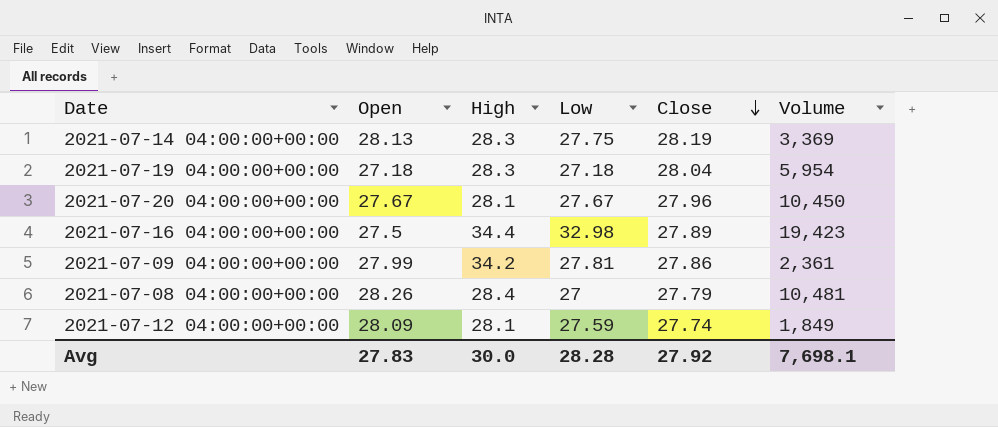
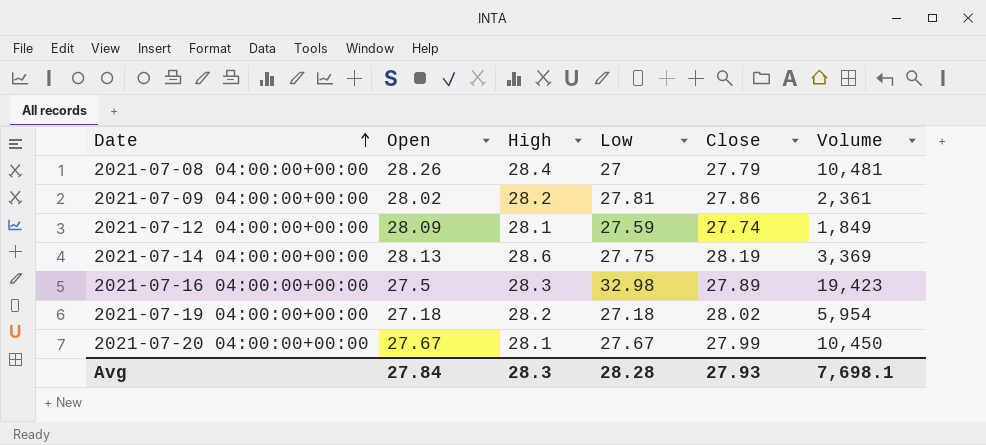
row order: Close descending -> Date ascending
2021-07-09 04:00:00+00:00 | Open: 27.99 -> 28.02
2021-07-09 04:00:00+00:00 | High: 34.2 -> 28.2
2021-07-14 04:00:00+00:00 | High: 28.3 -> 28.6
2021-07-16 04:00:00+00:00 | High: 34.4 -> 28.3
2021-07-19 04:00:00+00:00 | High: 28.3 -> 28.2
2021-07-19 04:00:00+00:00 | Close: 28.04 -> 28.02
2021-07-20 04:00:00+00:00 | Close: 27.96 -> 27.99
Avg | Open: 27.83 -> 27.84
Avg | High: 30.0 -> 28.3
Avg | Close: 27.92 -> 27.93

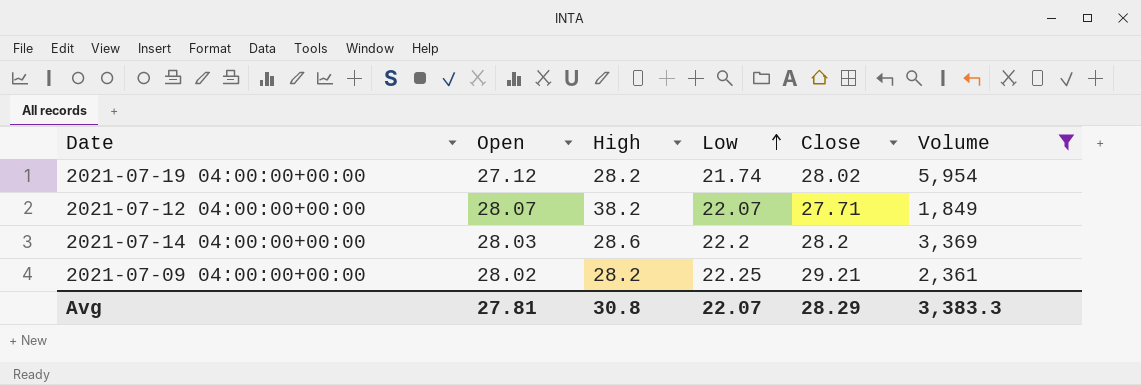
filter: none -> Volume <= 5,954
row order: Date ascending -> Low ascending
2021-07-19 04:00:00+00:00 | Open: 27.18 -> 27.12
2021-07-19 04:00:00+00:00 | Low: 27.18 -> 21.74
2021-07-12 04:00:00+00:00 | Open: 28.09 -> 28.07
2021-07-12 04:00:00+00:00 | High: 28.1 -> 38.2
2021-07-12 04:00:00+00:00 | Low: 27.59 -> 22.07
2021-07-12 04:00:00+00:00 | Close: 27.74 -> 27.71
2021-07-14 04:00:00+00:00 | Open: 28.13 -> 28.03
2021-07-14 04:00:00+00:00 | Low: 27.75 -> 22.2
2021-07-14 04:00:00+00:00 | Close: 28.19 -> 28.2
2021-07-09 04:00:00+00:00 | Low: 27.81 -> 22.25
2021-07-09 04:00:00+00:00 | Close: 27.86 -> 29.21
Avg | Open: 27.84 -> 27.81
Avg | High: 28.3 -> 30.8
Avg | Low: 28.28 -> 22.07
Avg | Close: 27.93 -> 28.29
Avg | Volume: 7,698.1 -> 3,383.3

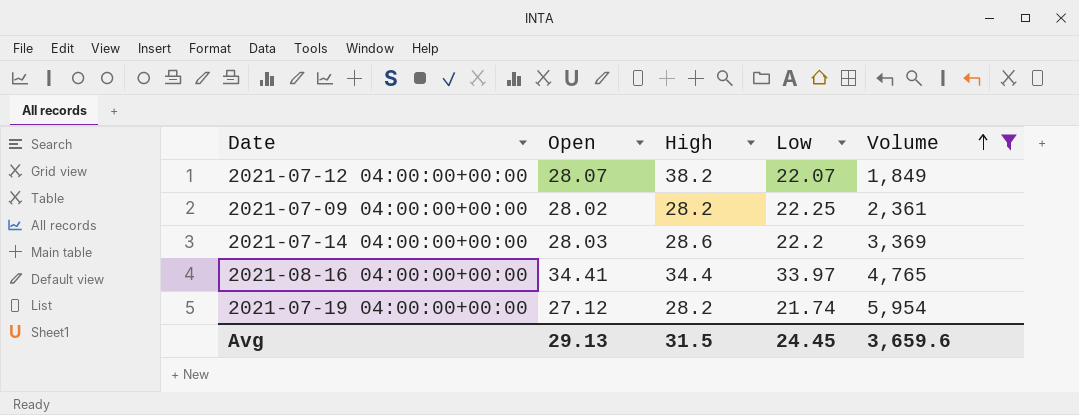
row order: Low ascending -> Volume ascending
column Close | position: 5 -> none
row 2021-08-16 04:00:00+00:00: none -> 34.41 | 34.4 | 33.97 | 4,765
Avg | Open: 27.81 -> 29.13
Avg | High: 30.8 -> 31.5
Avg | Low: 22.07 -> 24.45
Avg | Volume: 3,383.3 -> 3,659.6

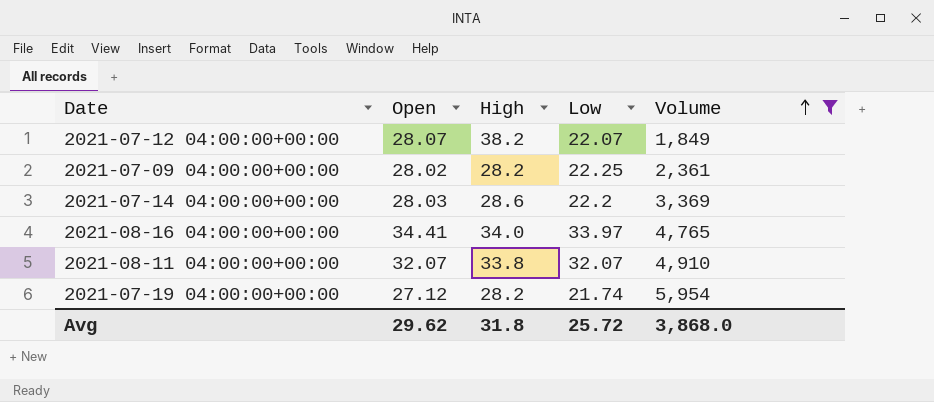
2021-08-16 04:00:00+00:00 | High: 34.4 -> 34.0
row 2021-08-11 04:00:00+00:00: none -> 32.07 | 33.8 | 32.07 | 4,910
Avg | Open: 29.13 -> 29.62
Avg | High: 31.5 -> 31.8
Avg | Low: 24.45 -> 25.72
Avg | Volume: 3,659.6 -> 3,868.0

